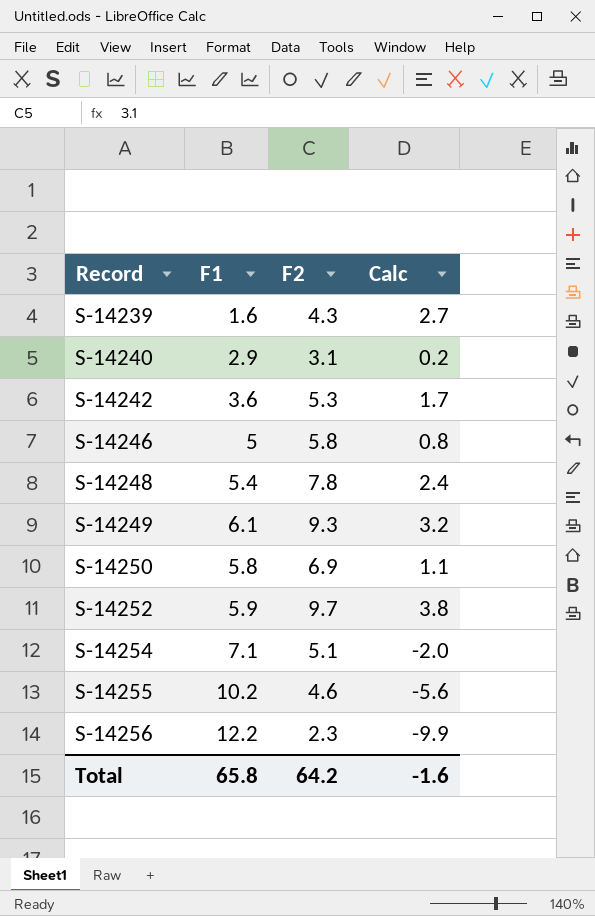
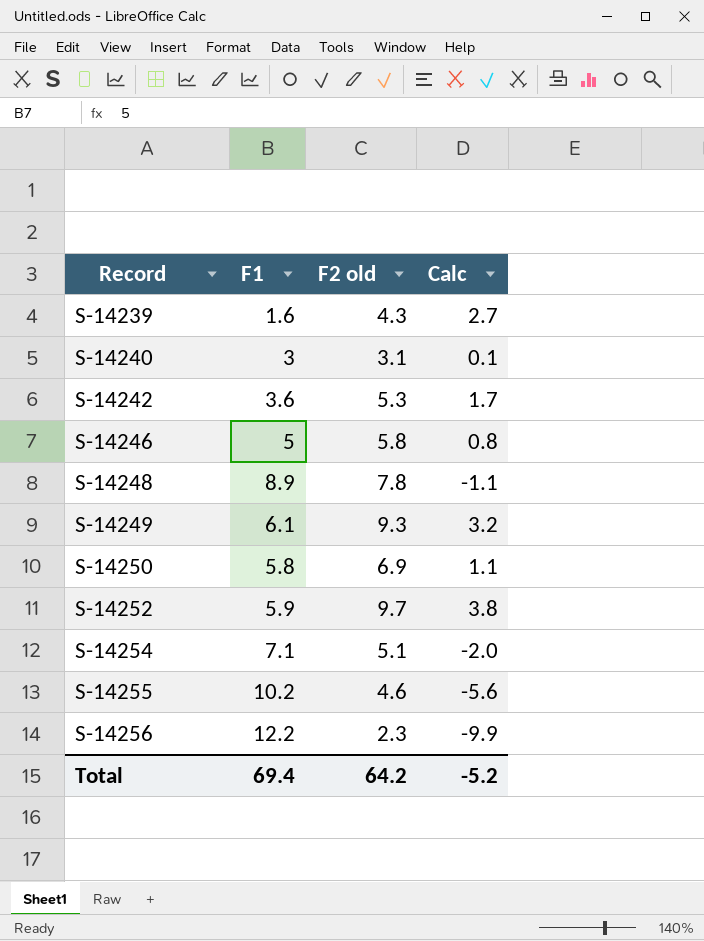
column name: F2 -> F2 old
S-14240 | F1: 2.9 -> 3
S-14240 | Calc: 0.2 -> 0.1
S-14248 | F1: 5.4 -> 8.9
S-14248 | Calc: 2.4 -> -1.1
Total | F1: 65.8 -> 69.4
Total | Calc: -1.6 -> -5.2

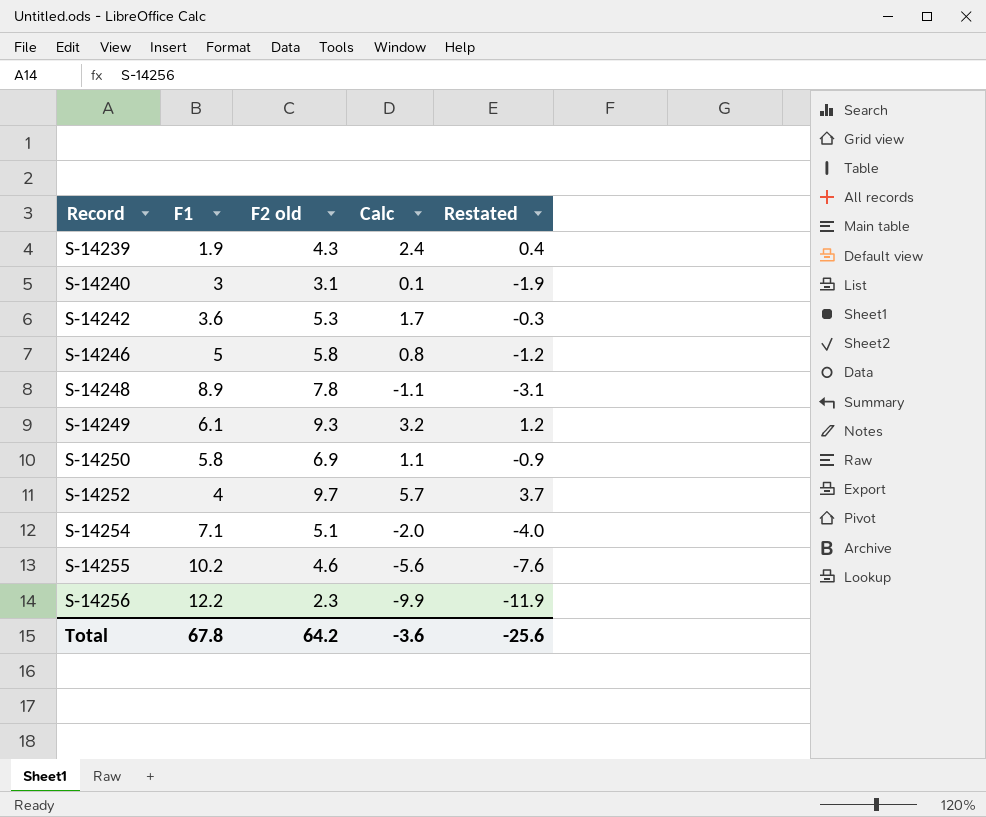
column Restated | formula: none -> [Calc] - 2
S-14239 | F1: 1.6 -> 1.9
S-14239 | Calc: 2.7 -> 2.4
S-14252 | F1: 5.9 -> 4
S-14252 | Calc: 3.8 -> 5.7
Total | F1: 69.4 -> 67.8
Total | Calc: -5.2 -> -3.6

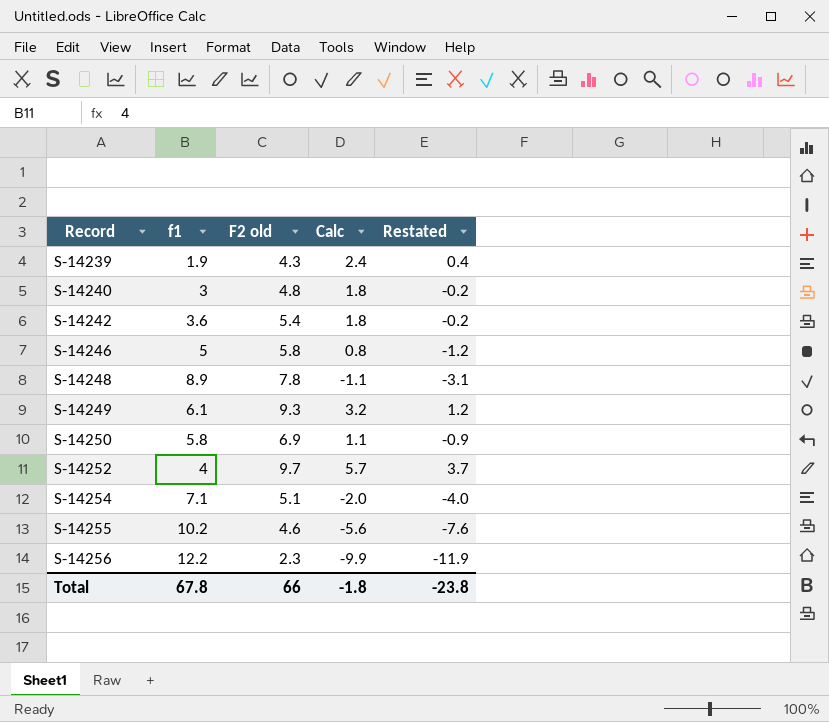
column name: F1 -> f1
S-14240 | F2 old: 3.1 -> 4.8
S-14240 | Calc: 0.1 -> 1.8
S-14240 | Restated: -1.9 -> -0.2
S-14242 | F2 old: 5.3 -> 5.4
S-14242 | Calc: 1.7 -> 1.8
S-14242 | Restated: -0.3 -> -0.2
Total | F2 old: 64.2 -> 66
Total | Calc: -3.6 -> -1.8
Total | Restated: -25.6 -> -23.8

